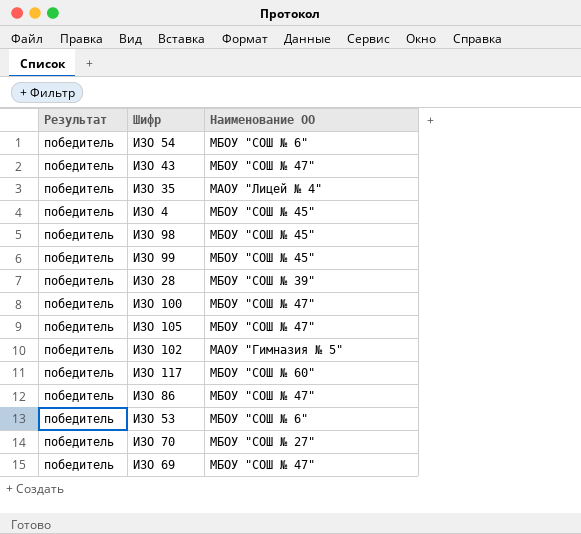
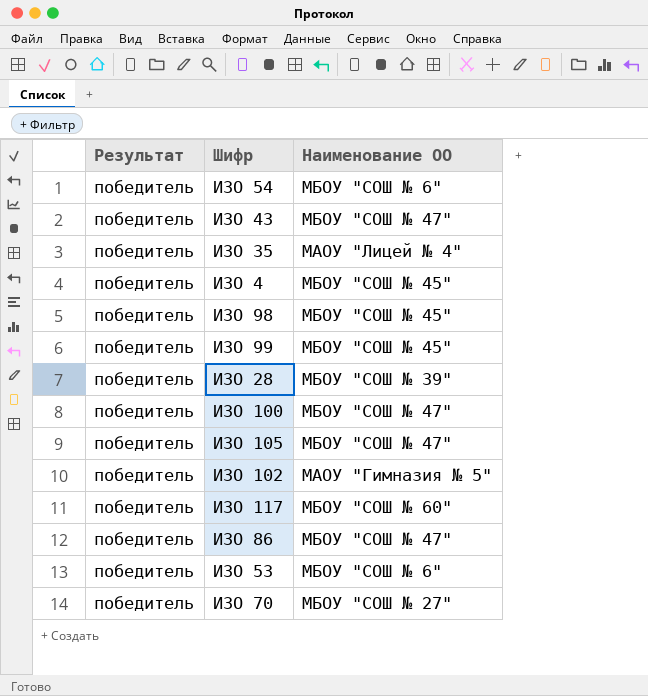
row ИЗО 69: победитель | МБОУ "СОШ № 47" -> none

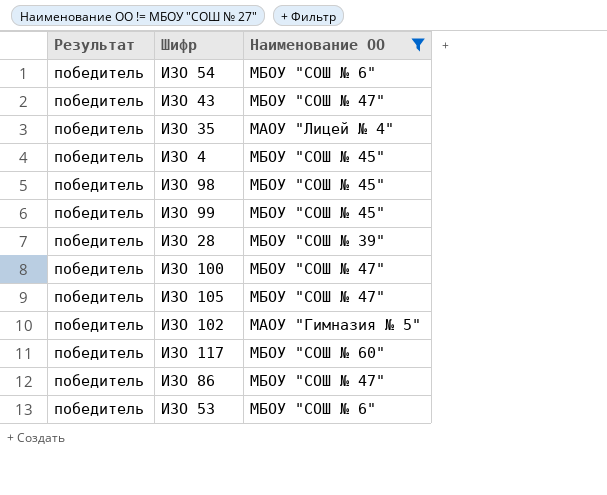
filter: none -> Наименование ОО != МБОУ "СОШ № 27"

